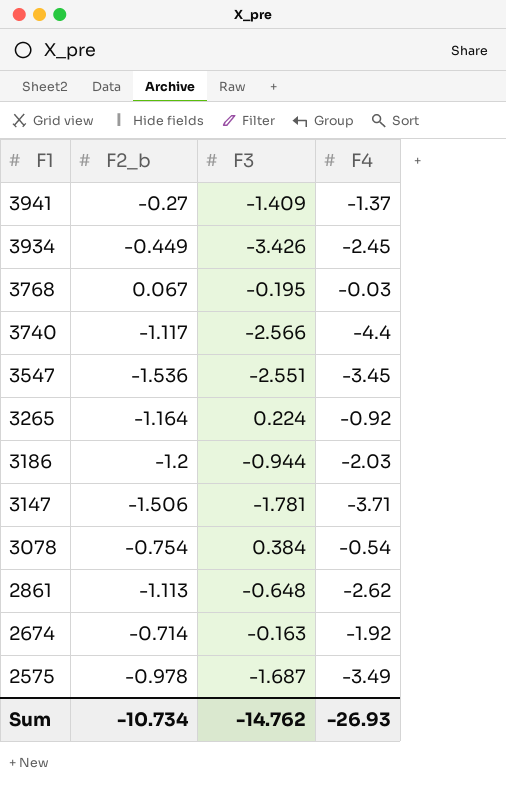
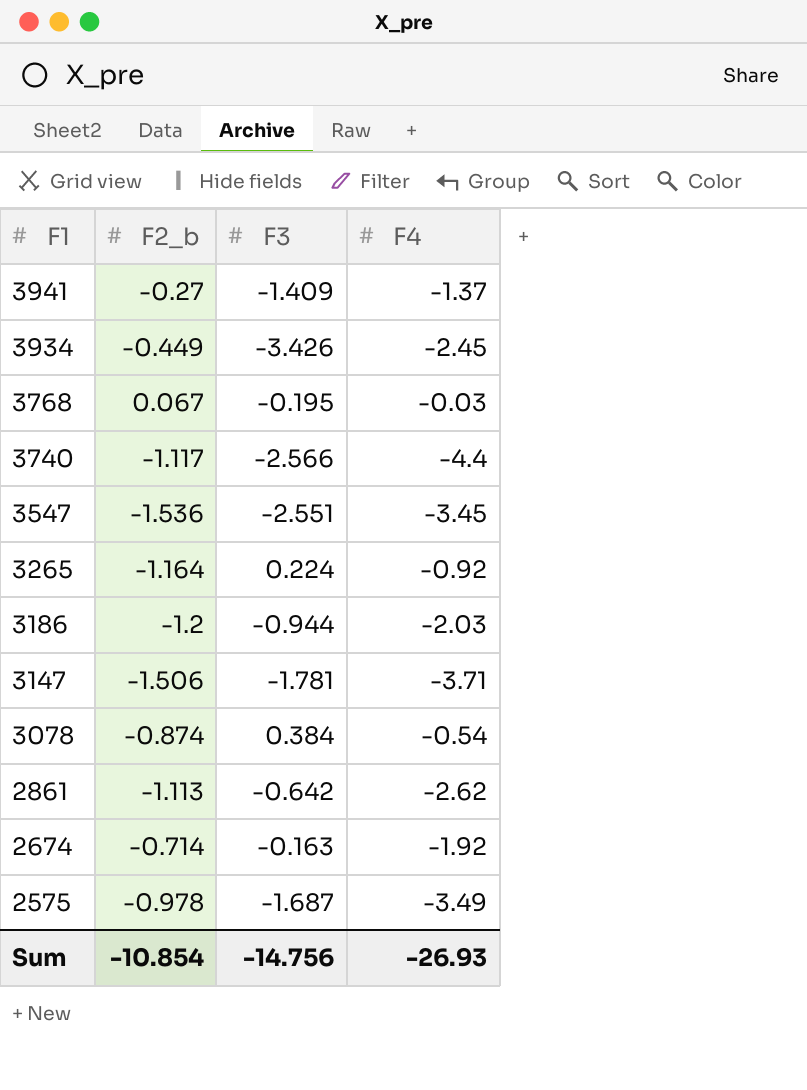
3078 | F2_b: -0.754 -> -0.874
2861 | F3: -0.648 -> -0.642
Sum | F2_b: -10.734 -> -10.854
Sum | F3: -14.762 -> -14.756

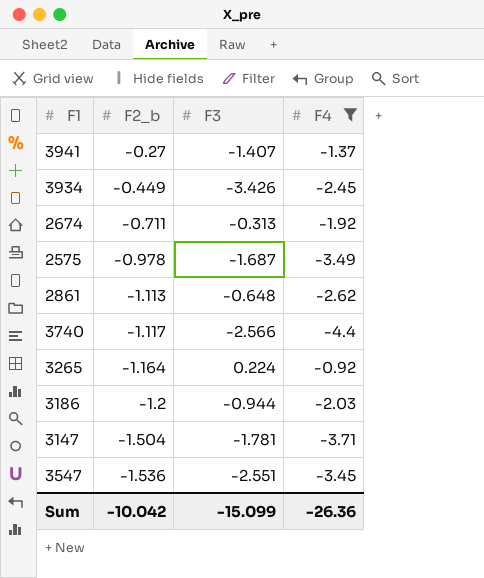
filter: none -> F4 <= -0.92
row order: F1 descending -> F2_b descending
3941 | F3: -1.409 -> -1.407
2674 | F2_b: -0.714 -> -0.711
2674 | F3: -0.163 -> -0.313
2861 | F3: -0.642 -> -0.648
3147 | F2_b: -1.506 -> -1.504
Sum | F2_b: -10.854 -> -10.042
Sum | F3: -14.756 -> -15.099
Sum | F4: -26.93 -> -26.36

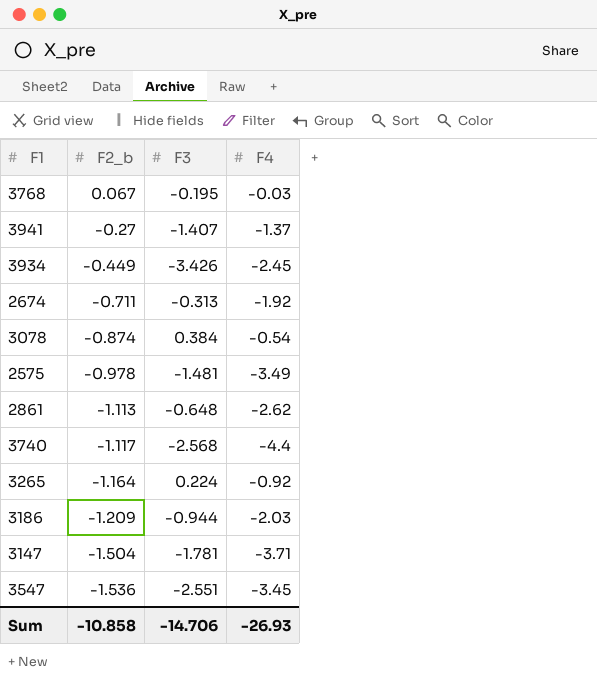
filter: F4 <= -0.92 -> none
2575 | F3: -1.687 -> -1.481
3740 | F3: -2.566 -> -2.568
3186 | F2_b: -1.2 -> -1.209
Sum | F2_b: -10.042 -> -10.858
Sum | F3: -15.099 -> -14.706
Sum | F4: -26.36 -> -26.93

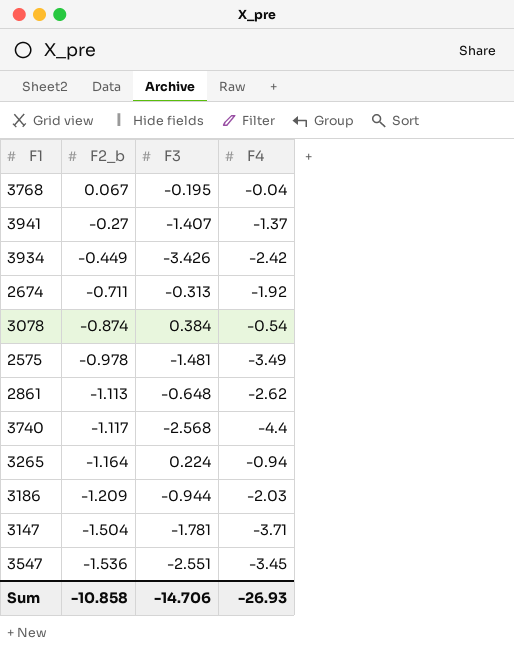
3768 | F4: -0.03 -> -0.04
3934 | F4: -2.45 -> -2.42
3265 | F4: -0.92 -> -0.94

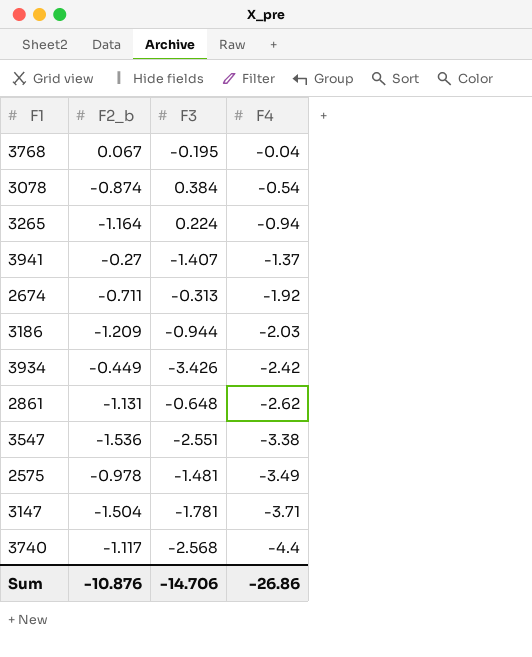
row order: F2_b descending -> F4 descending
2861 | F2_b: -1.113 -> -1.131
3547 | F4: -3.45 -> -3.38
Sum | F2_b: -10.858 -> -10.876
Sum | F4: -26.93 -> -26.86

